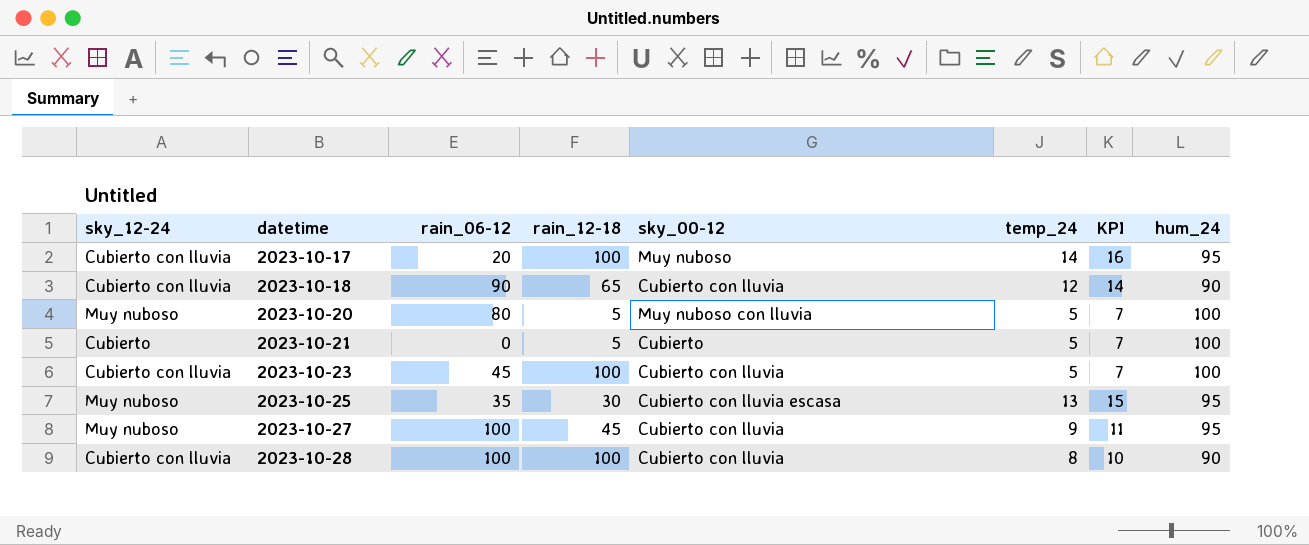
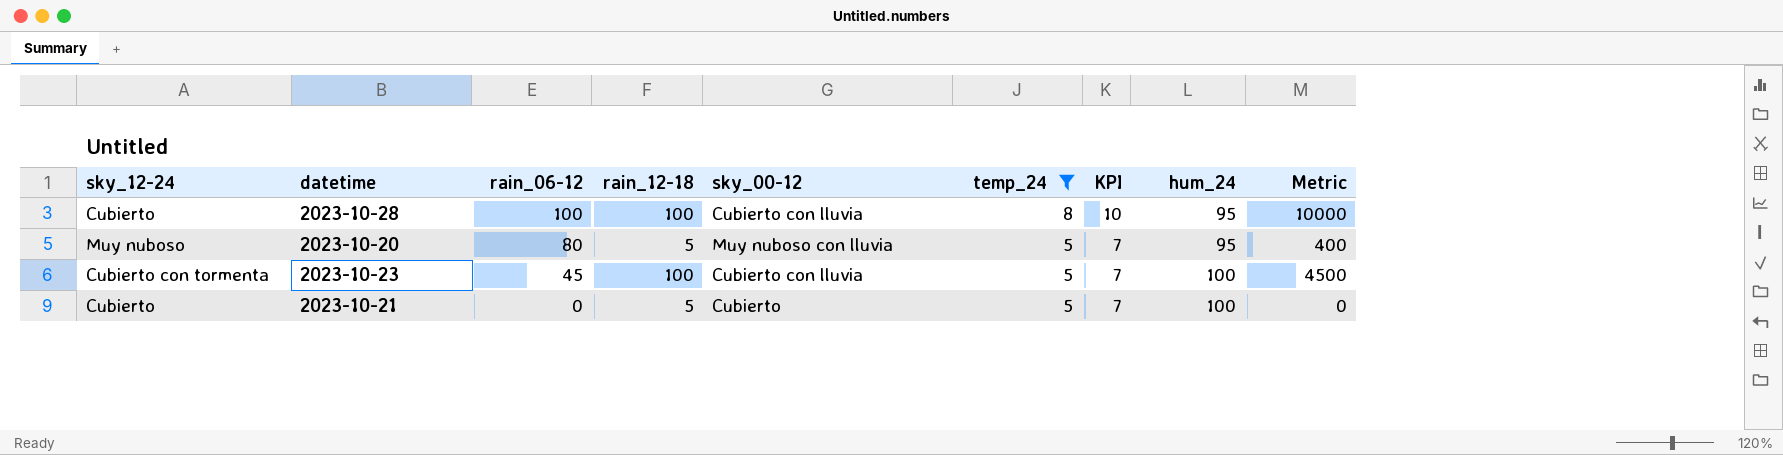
filter: none -> temp_24 <= 8
row order: datetime ascending -> rain_06-12 descending
column Metric | formula: none -> [rain_06-12] * [rain_12-18]
2023-10-28 | sky_12-24: Cubierto con lluvia -> Cubierto
2023-10-28 | hum_24: 90 -> 95
2023-10-20 | hum_24: 100 -> 95
2023-10-23 | sky_12-24: Cubierto con lluvia -> Cubierto con tormenta

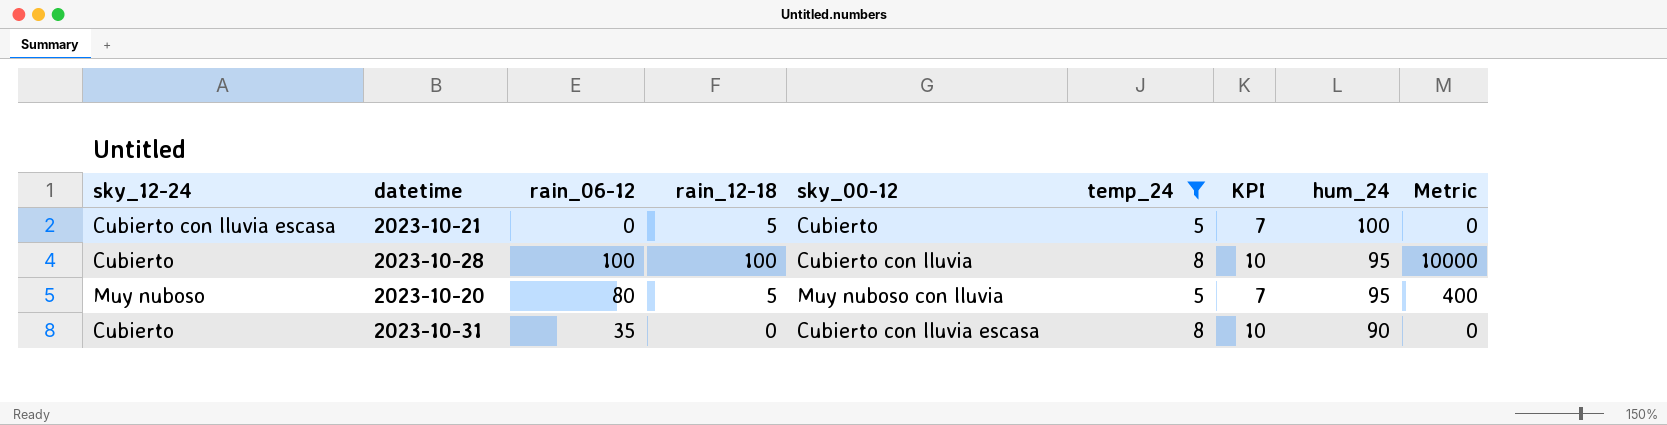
row order: rain_06-12 descending -> hum_24 descending
row 2023-10-23: Cubierto con tormenta | 45 | 100 | Cubierto con lluvia | 5 | 7 | 100 | 4500 -> none
2023-10-21 | sky_12-24: Cubierto -> Cubierto con lluvia escasa
row 2023-10-31: none -> Cubierto | 35 | 0 | Cubierto con lluvia escasa | 8 | 10 | 90 | 0

